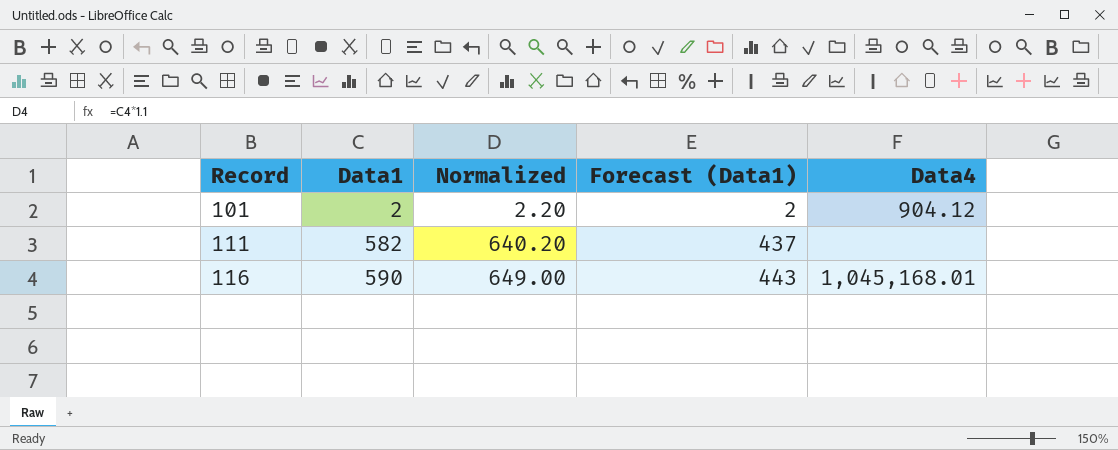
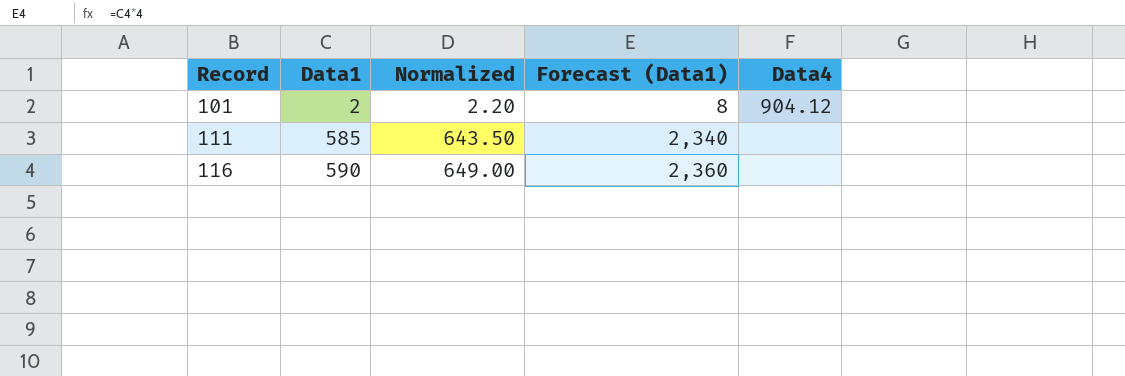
column Forecast (Data1) | formula: [Data1] * 0.75 -> [Data1] * 4
111 | Data1: 582 -> 585
111 | Normalized: 640.20 -> 643.50
116 | Data4: 1,045,168.01 -> none

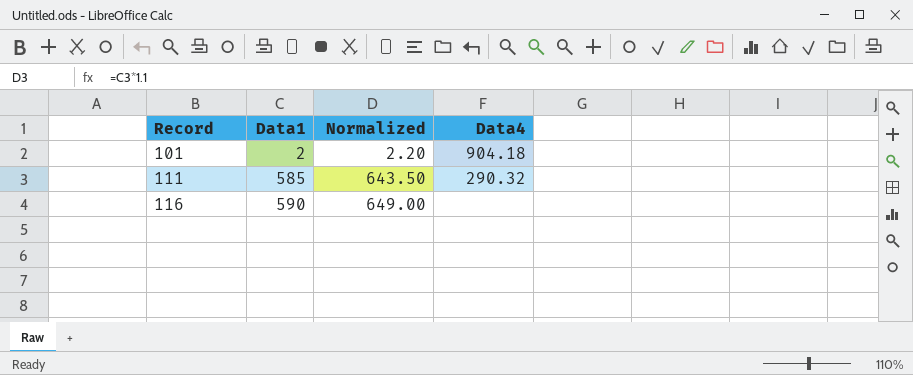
column Forecast (Data1) | formula: [Data1] * 4 -> none
101 | Data4: 904.12 -> 904.18
111 | Data4: none -> 290.32

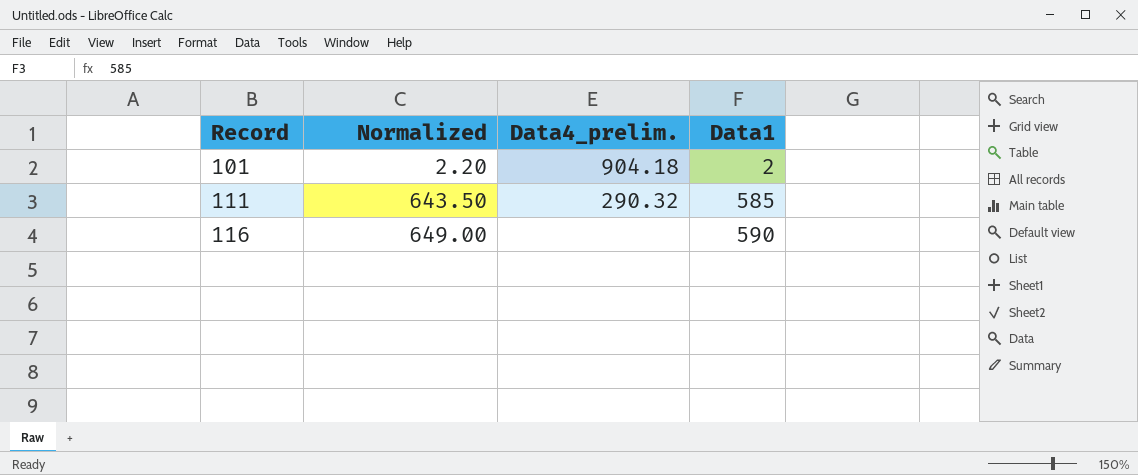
column name: Data4 -> Data4_prelim.
column Data1 | position: 2 -> 4

